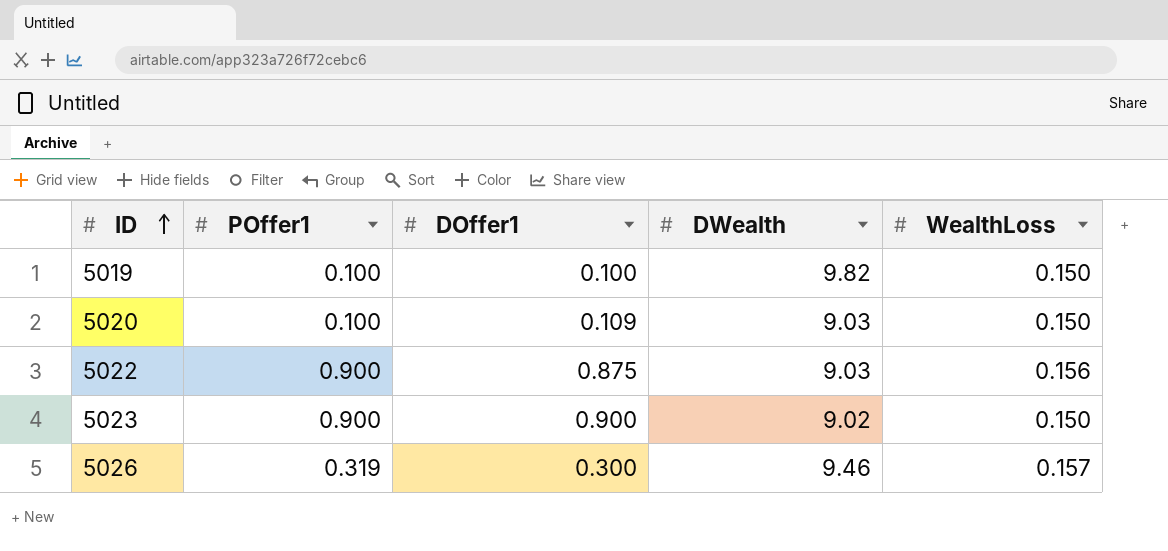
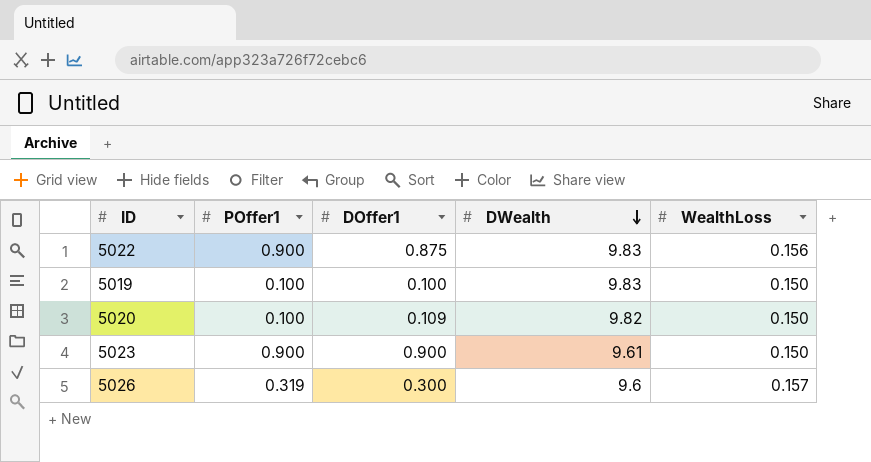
row order: ID ascending -> DWealth descending
5022 | DWealth: 9.03 -> 9.83
5019 | DWealth: 9.82 -> 9.83
5020 | DWealth: 9.03 -> 9.82
5023 | DWealth: 9.02 -> 9.61
5026 | DWealth: 9.46 -> 9.6

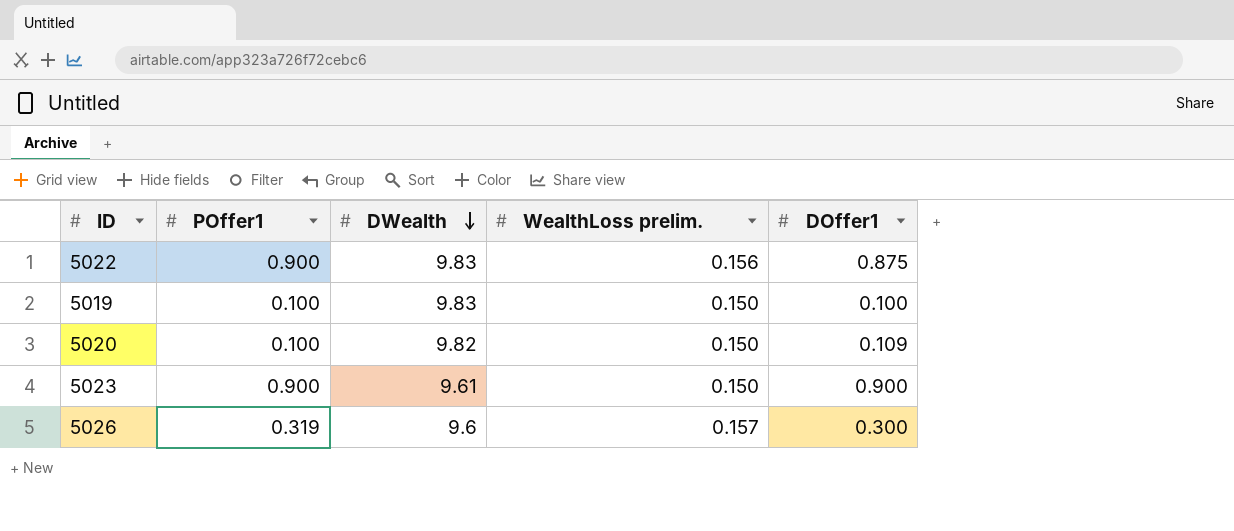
column name: WealthLoss -> WealthLoss prelim.
column DOffer1 | position: 3 -> 5

